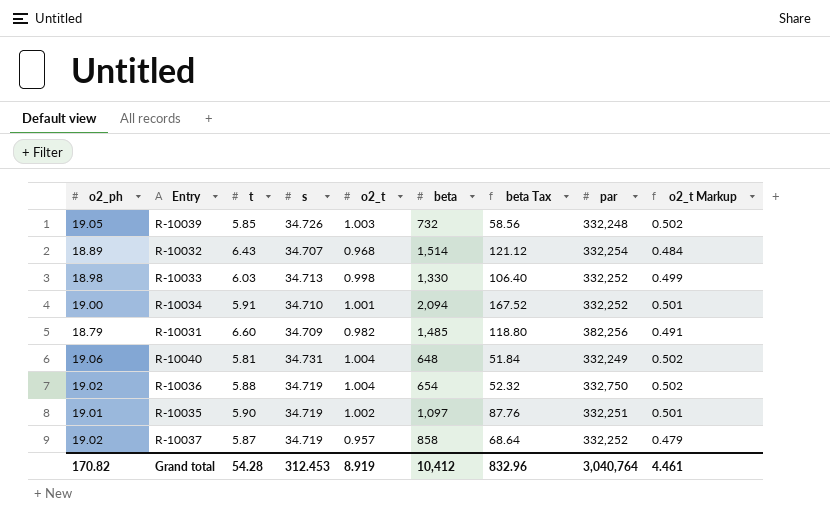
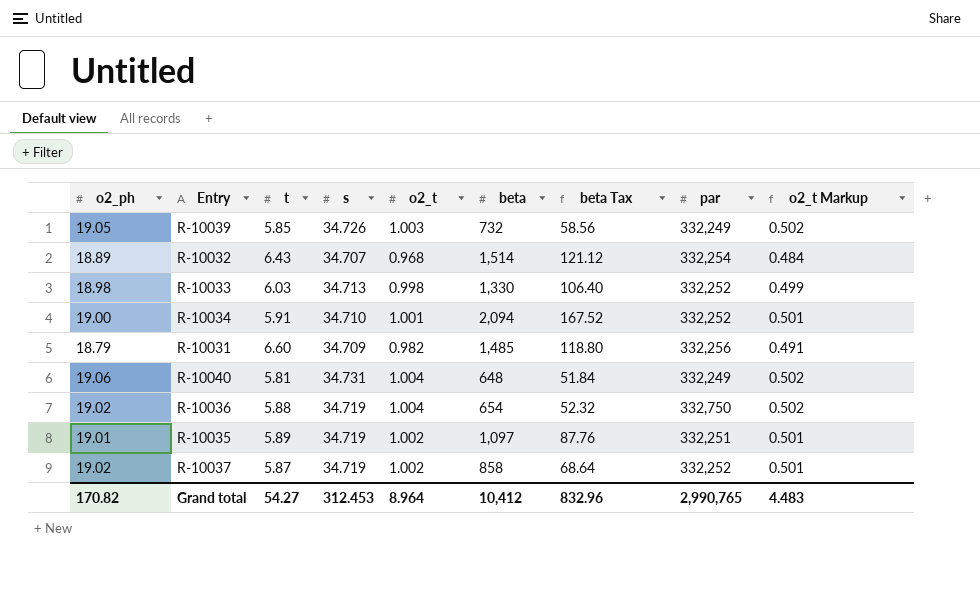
R-10039 | par: 332,248 -> 332,249
R-10031 | par: 382,256 -> 332,256
R-10035 | t: 5.90 -> 5.89
R-10037 | o2_t: 0.957 -> 1.002
R-10037 | o2_t Markup: 0.479 -> 0.501
Grand total | t: 54.28 -> 54.27
Grand total | o2_t: 8.919 -> 8.964
Grand total | par: 3,040,764 -> 2,990,765
Grand total | o2_t Markup: 4.461 -> 4.483

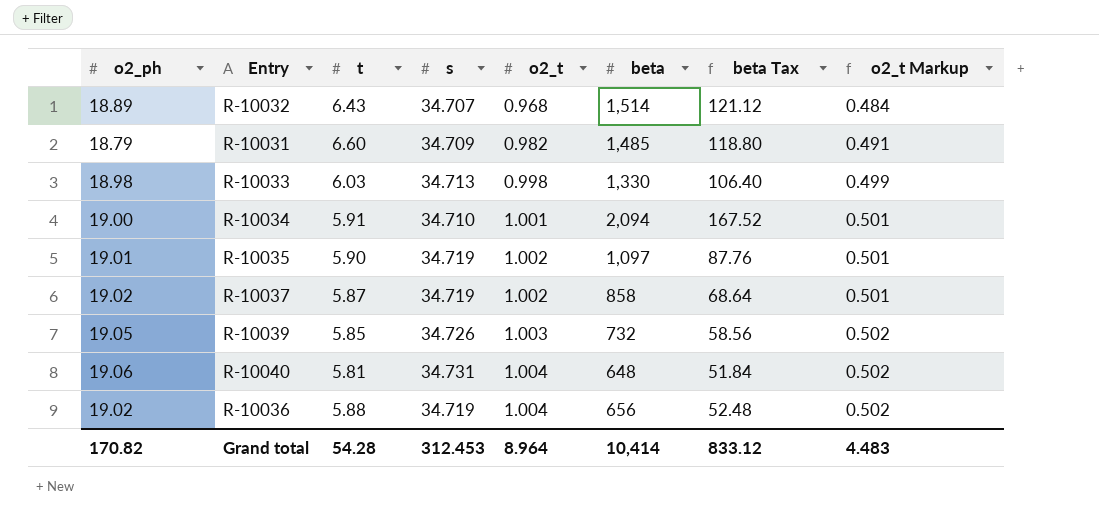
row order: none -> o2_t ascending
column par | position: 8 -> none
R-10035 | t: 5.89 -> 5.90
R-10036 | beta: 654 -> 656
R-10036 | beta Tax: 52.32 -> 52.48
Grand total | t: 54.27 -> 54.28
Grand total | beta: 10,412 -> 10,414
Grand total | beta Tax: 832.96 -> 833.12

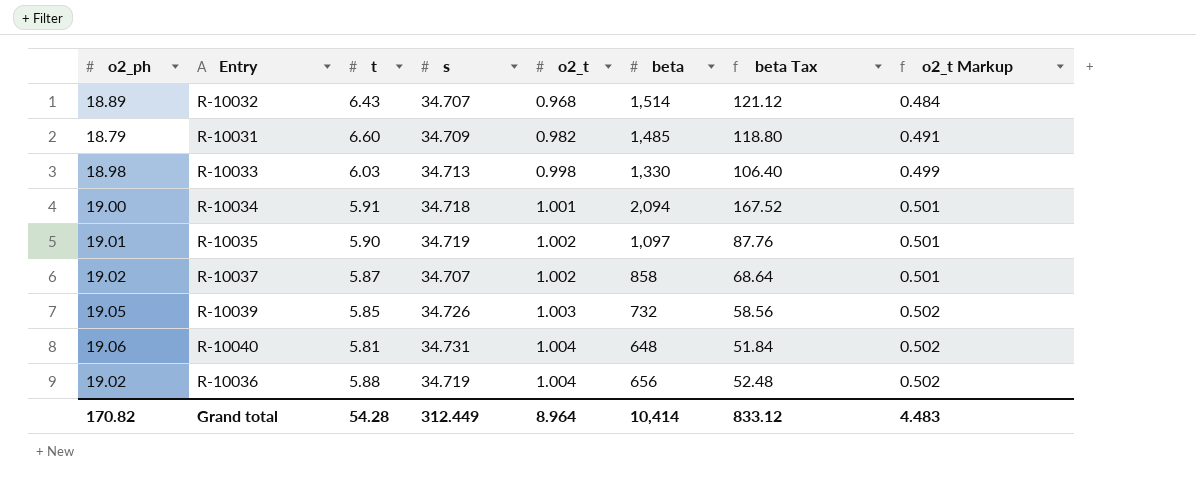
R-10034 | s: 34.710 -> 34.718
R-10037 | s: 34.719 -> 34.707
Grand total | s: 312.453 -> 312.449

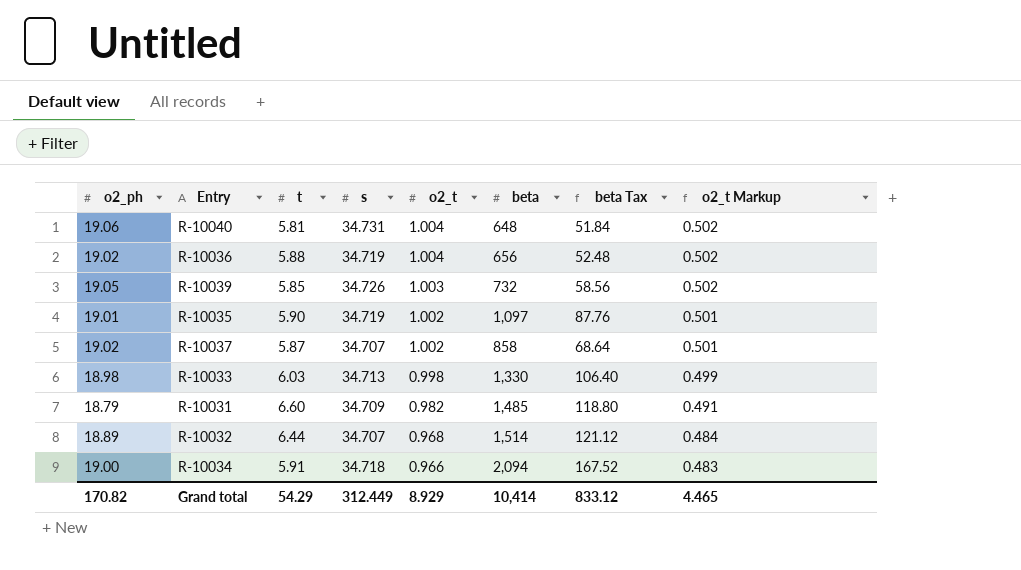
row order: o2_t ascending -> o2_t descending
R-10032 | t: 6.43 -> 6.44
R-10034 | o2_t: 1.001 -> 0.966
R-10034 | o2_t Markup: 0.501 -> 0.483
Grand total | t: 54.28 -> 54.29
Grand total | o2_t: 8.964 -> 8.929
Grand total | o2_t Markup: 4.483 -> 4.465

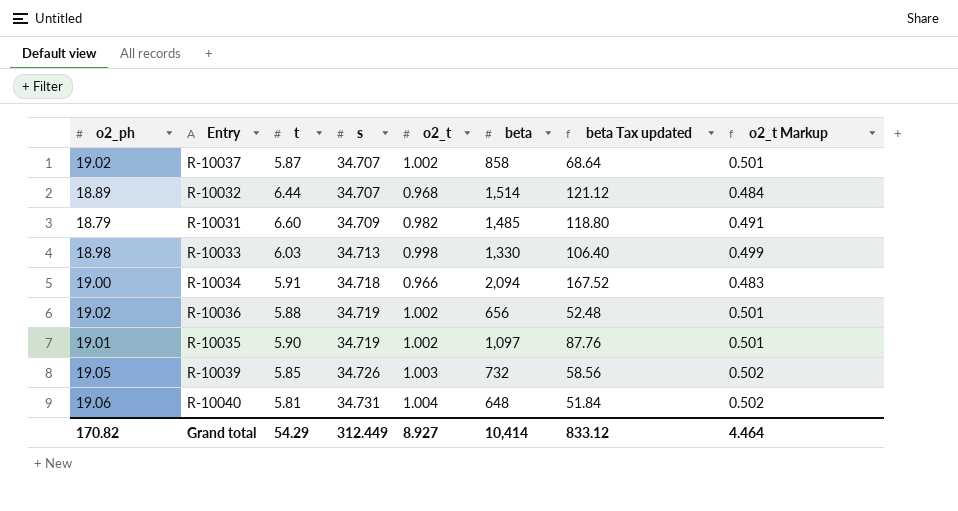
row order: o2_t descending -> s ascending
column name: beta Tax -> beta Tax updated
R-10036 | o2_t: 1.004 -> 1.002
R-10036 | o2_t Markup: 0.502 -> 0.501
Grand total | o2_t: 8.929 -> 8.927
Grand total | o2_t Markup: 4.465 -> 4.464

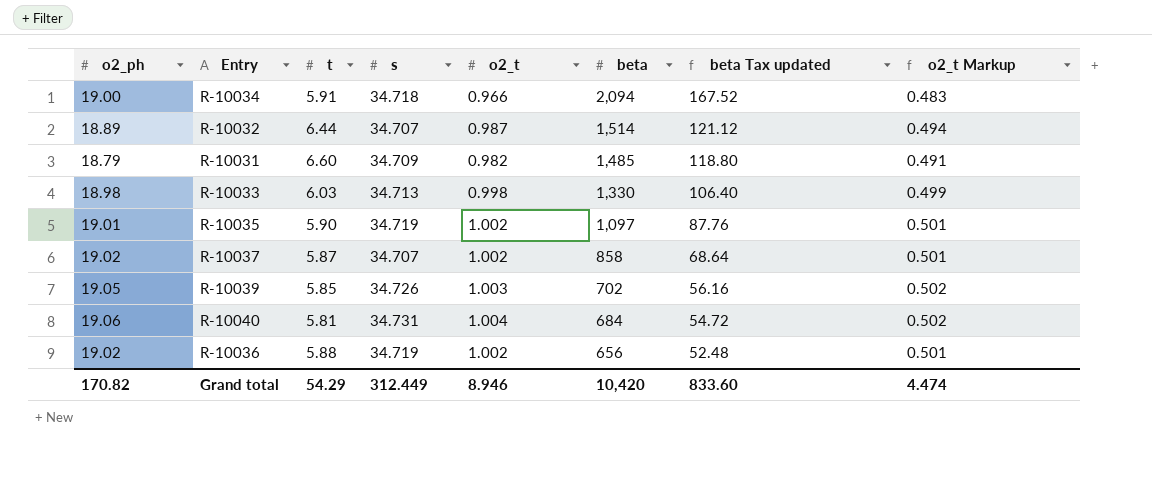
row order: s ascending -> beta descending
R-10032 | o2_t: 0.968 -> 0.987
R-10032 | o2_t Markup: 0.484 -> 0.494
R-10039 | beta: 732 -> 702
R-10039 | beta Tax updated: 58.56 -> 56.16
R-10040 | beta: 648 -> 684
R-10040 | beta Tax updated: 51.84 -> 54.72
Grand total | o2_t: 8.927 -> 8.946
Grand total | beta: 10,414 -> 10,420
Grand total | beta Tax updated: 833.12 -> 833.60
Grand total | o2_t Markup: 4.464 -> 4.474

